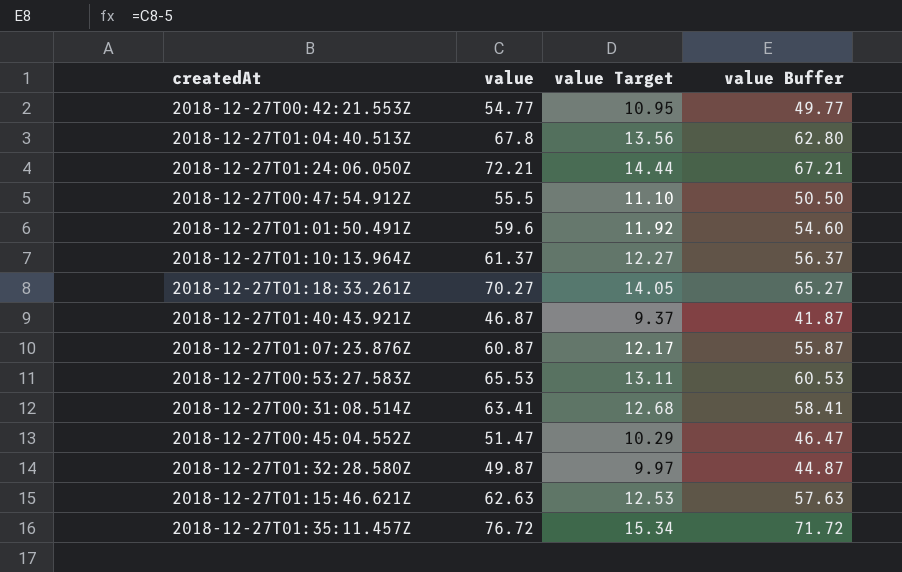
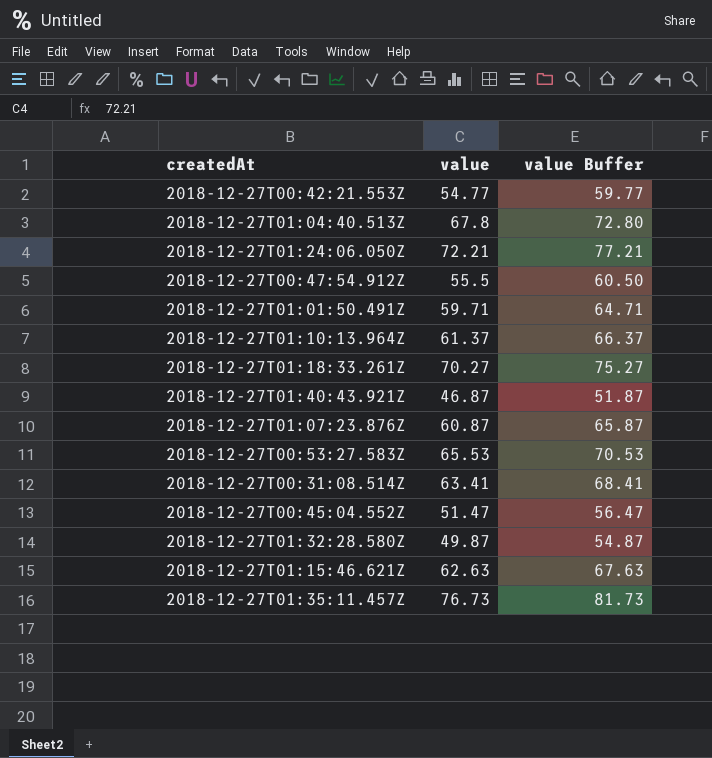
column value Target | formula: [value] * 0.2 -> none
column value Buffer | formula: [value] - 5 -> [value] + 5
2018-12-27T01:01:50.491Z | value: 59.6 -> 59.71
2018-12-27T01:35:11.457Z | value: 76.72 -> 76.73

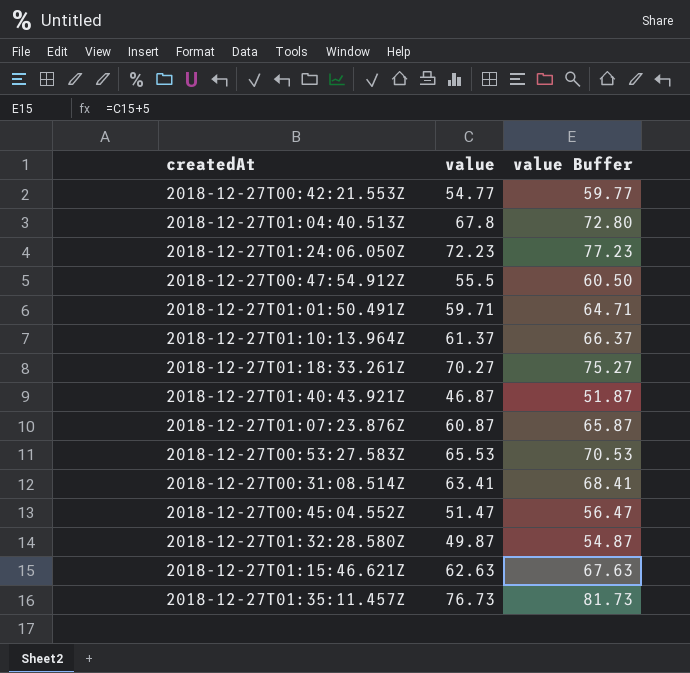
2018-12-27T01:24:06.050Z | value: 72.21 -> 72.23
2018-12-27T01:24:06.050Z | value Buffer: 77.21 -> 77.23

